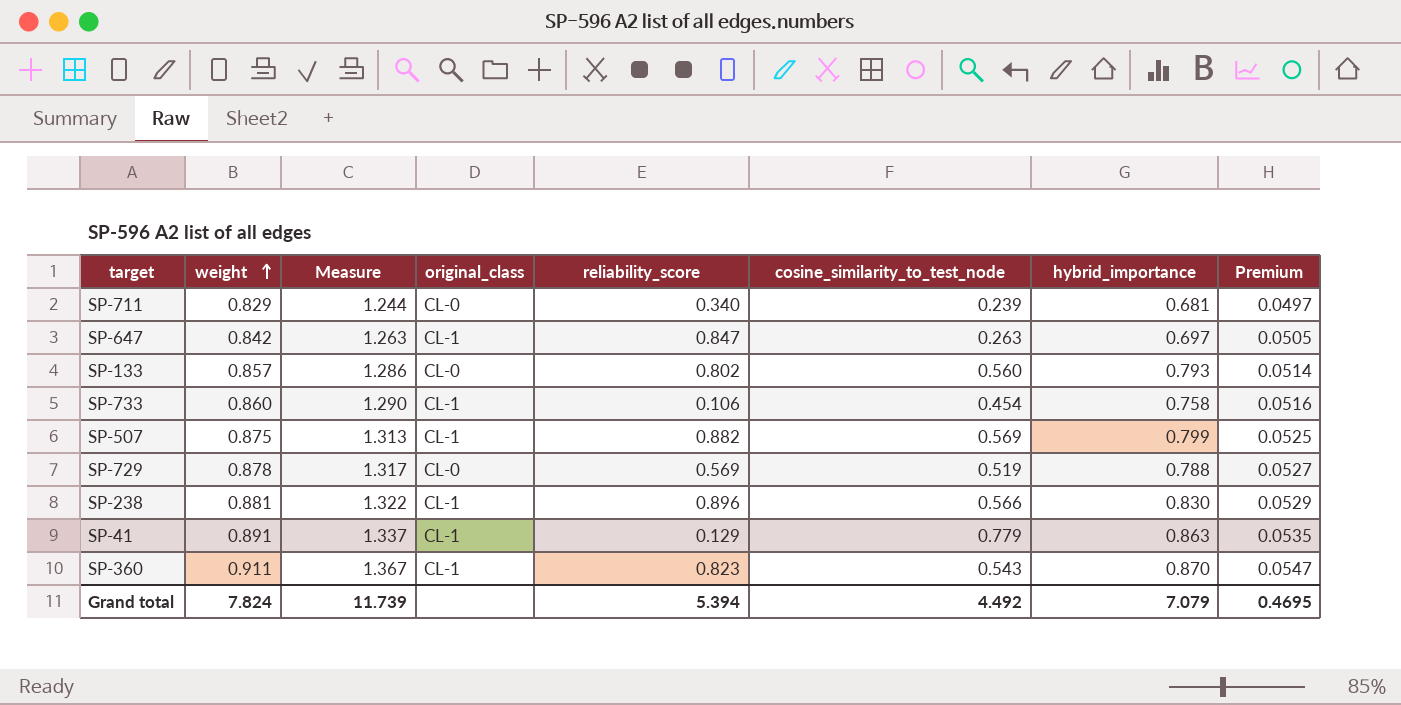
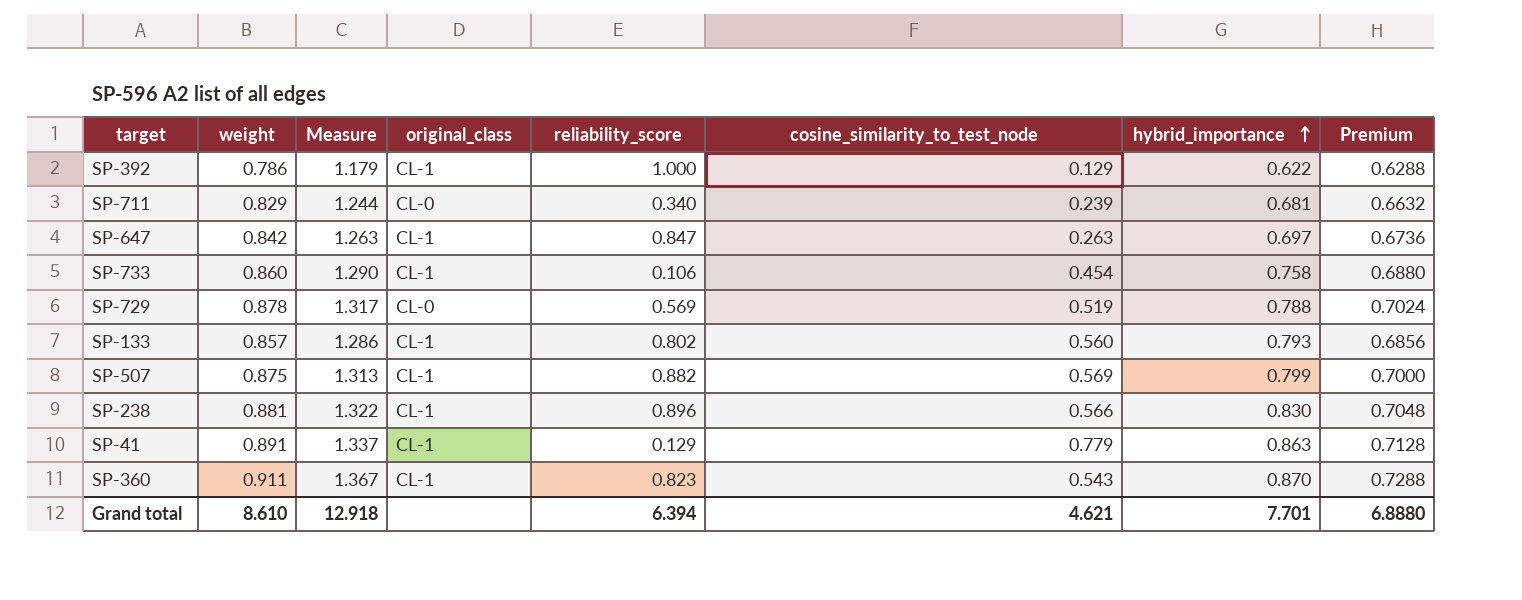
row order: weight ascending -> hybrid_importance ascending
column Premium | formula: [weight] * 0.06 -> [weight] * 0.8
row SP-392: none -> 0.786 | 1.179 | CL-1 | 1.000 | 0.129 | 0.622 | 0.6288
SP-133 | original_class: CL-0 -> CL-1
Grand total | weight: 7.824 -> 8.610
Grand total | Measure: 11.739 -> 12.918
Grand total | reliability_score: 5.394 -> 6.394
Grand total | cosine_similarity_to_test_node: 4.492 -> 4.621
Grand total | hybrid_importance: 7.079 -> 7.701
Grand total | Premium: 0.4695 -> 6.8880

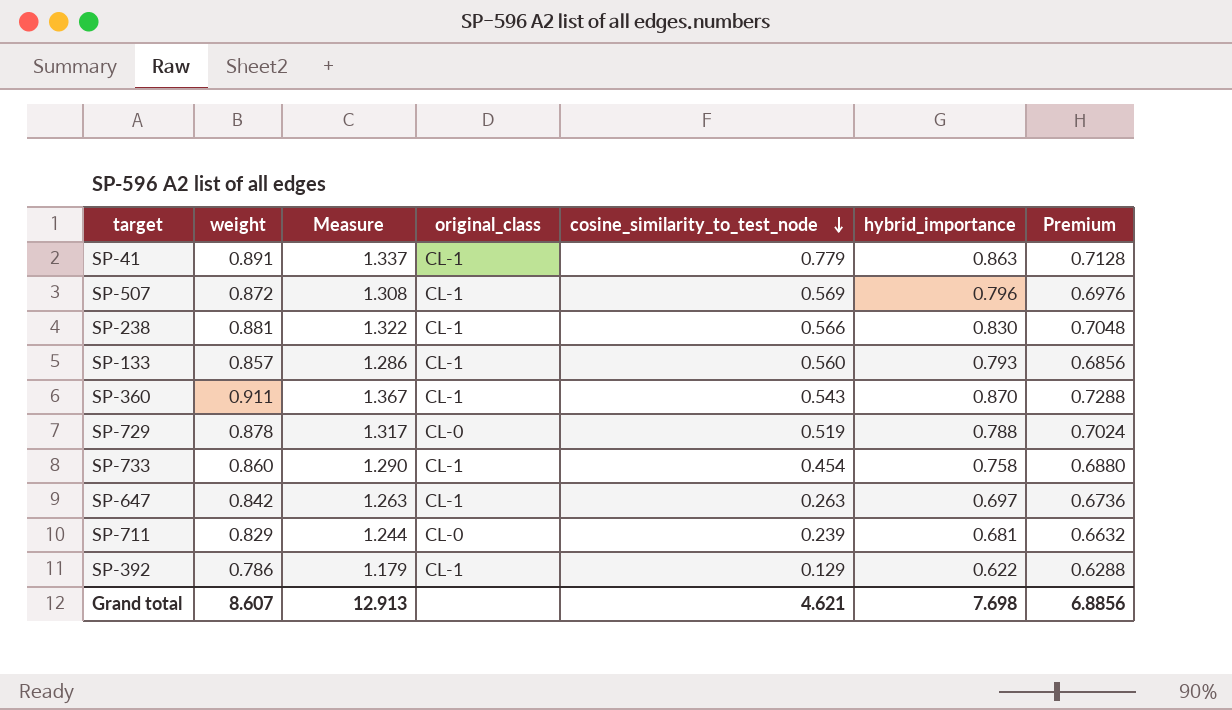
row order: hybrid_importance ascending -> cosine_similarity_to_test_node descending
column reliability_score | position: 5 -> none
SP-507 | weight: 0.875 -> 0.872
SP-507 | Measure: 1.313 -> 1.308
SP-507 | hybrid_importance: 0.799 -> 0.796
SP-507 | Premium: 0.7000 -> 0.6976
Grand total | weight: 8.610 -> 8.607
Grand total | Measure: 12.918 -> 12.913
Grand total | hybrid_importance: 7.701 -> 7.698
Grand total | Premium: 6.8880 -> 6.8856

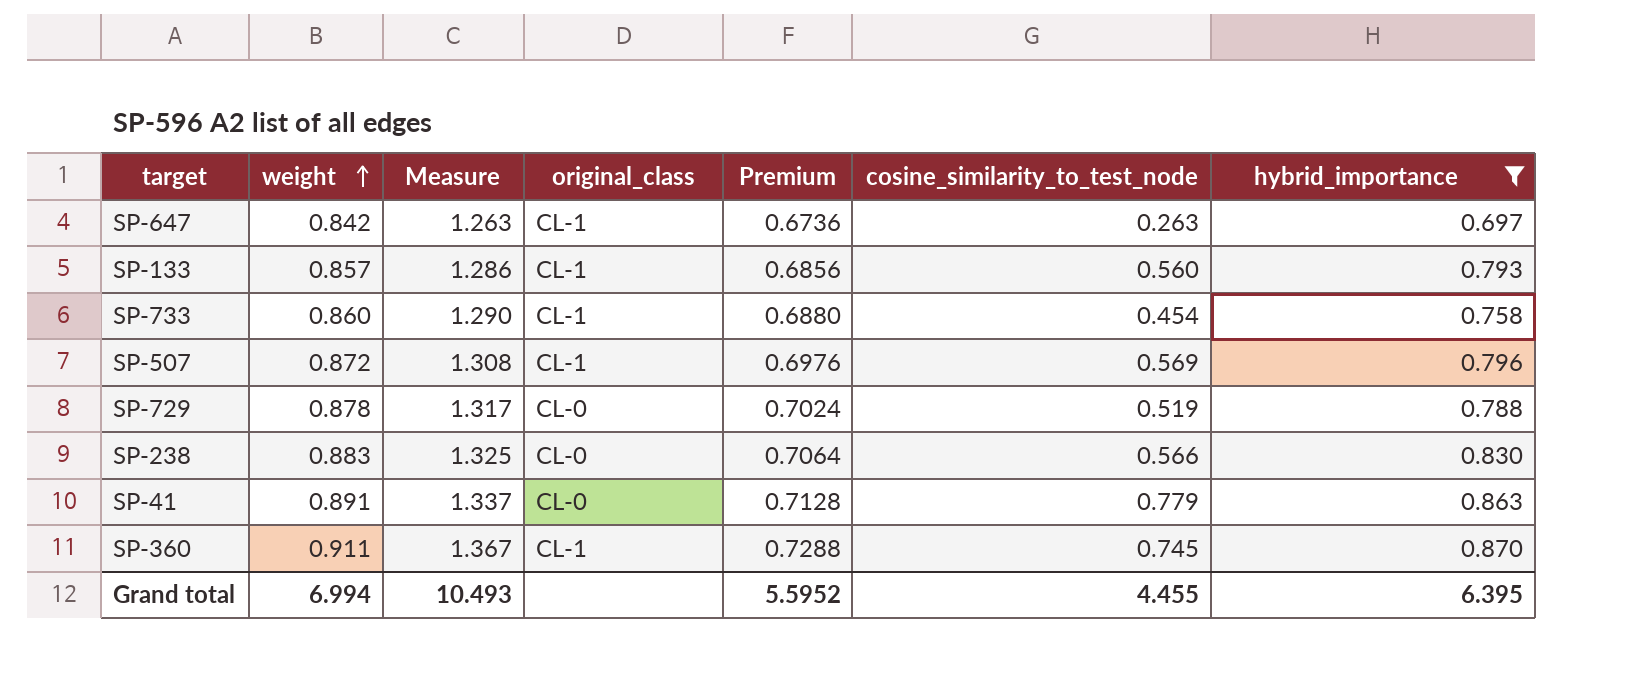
filter: none -> hybrid_importance >= 0.697
row order: cosine_similarity_to_test_node descending -> weight ascending
column Premium | position: 7 -> 5
SP-238 | weight: 0.881 -> 0.883
SP-238 | Measure: 1.322 -> 1.325
SP-238 | original_class: CL-1 -> CL-0
SP-238 | Premium: 0.7048 -> 0.7064
SP-41 | original_class: CL-1 -> CL-0
SP-360 | cosine_similarity_to_test_node: 0.543 -> 0.745
Grand total | weight: 8.607 -> 6.994
Grand total | Measure: 12.913 -> 10.493
Grand total | Premium: 6.8856 -> 5.5952
Grand total | cosine_similarity_to_test_node: 4.621 -> 4.455
Grand total | hybrid_importance: 7.698 -> 6.395

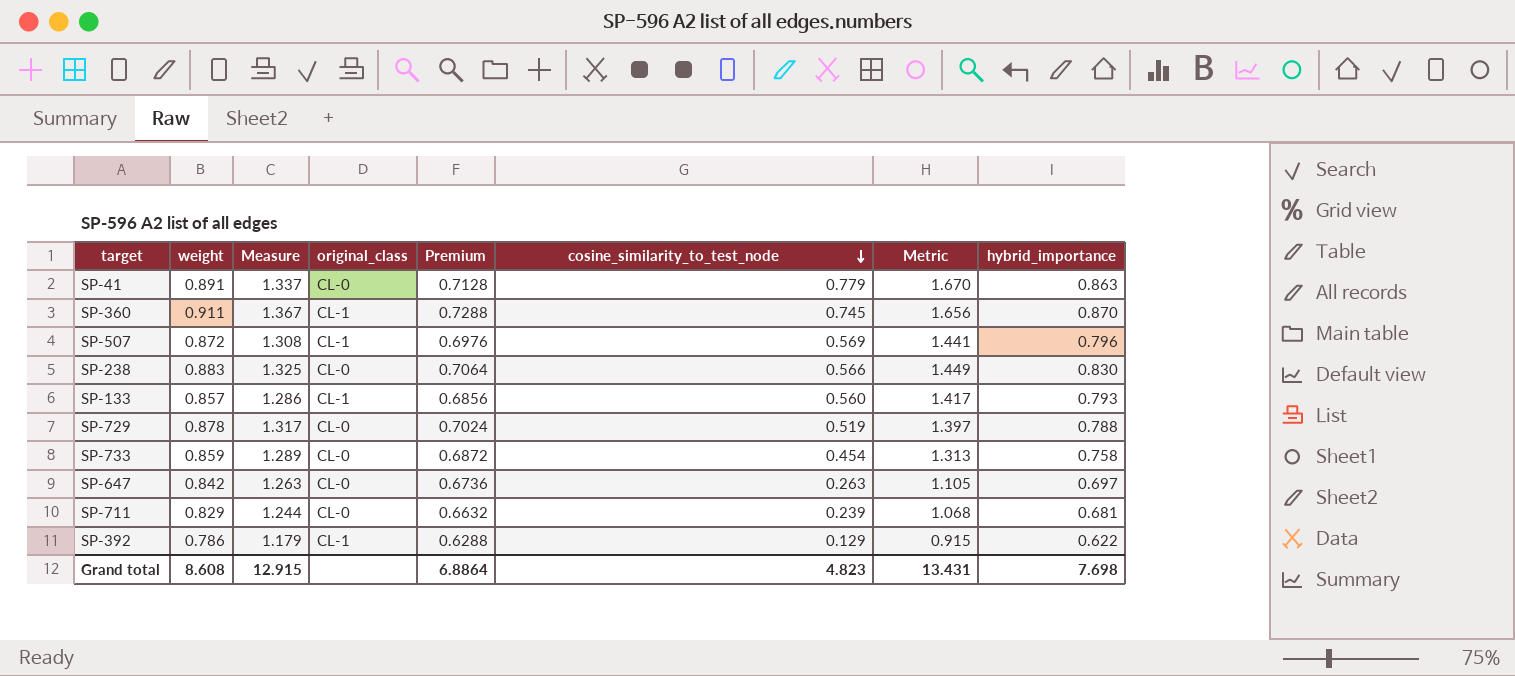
filter: hybrid_importance >= 0.697 -> none
row order: weight ascending -> cosine_similarity_to_test_node descending
column Metric | formula: none -> [weight] + [cosine_similarity_to_test_node]
SP-733 | weight: 0.860 -> 0.859
SP-733 | Measure: 1.290 -> 1.289
SP-733 | original_class: CL-1 -> CL-0
SP-733 | Premium: 0.6880 -> 0.6872
SP-647 | original_class: CL-1 -> CL-0
Grand total | weight: 6.994 -> 8.608
Grand total | Measure: 10.493 -> 12.915
Grand total | Premium: 5.5952 -> 6.8864
Grand total | cosine_similarity_to_test_node: 4.455 -> 4.823
Grand total | hybrid_importance: 6.395 -> 7.698

